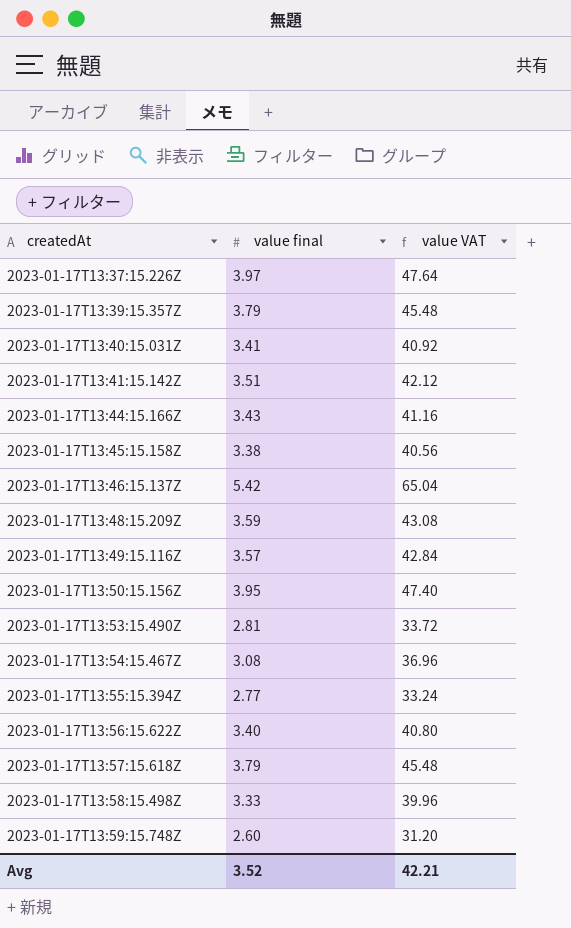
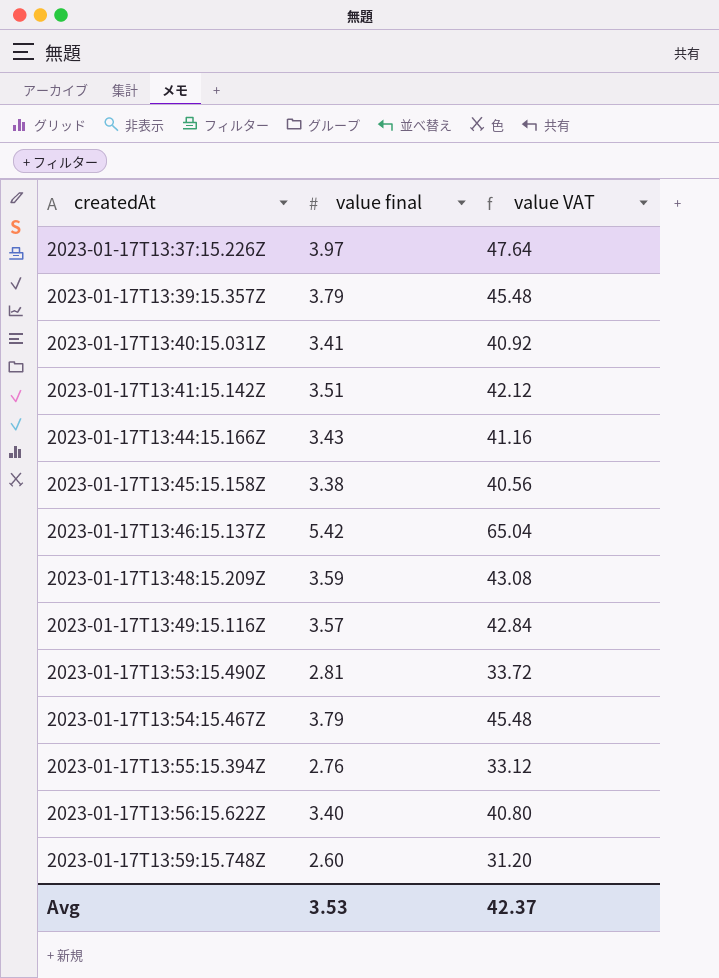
row 2023-01-17T13:50:15.156Z: 3.95 | 47.40 -> none
row 2023-01-17T13:57:15.618Z: 3.79 | 45.48 -> none
row 2023-01-17T13:58:15.498Z: 3.33 | 39.96 -> none
2023-01-17T13:54:15.467Z | value final: 3.08 -> 3.79
2023-01-17T13:54:15.467Z | value VAT: 36.96 -> 45.48
2023-01-17T13:55:15.394Z | value final: 2.77 -> 2.76
2023-01-17T13:55:15.394Z | value VAT: 33.24 -> 33.12
Avg | value final: 3.52 -> 3.53
Avg | value VAT: 42.21 -> 42.37

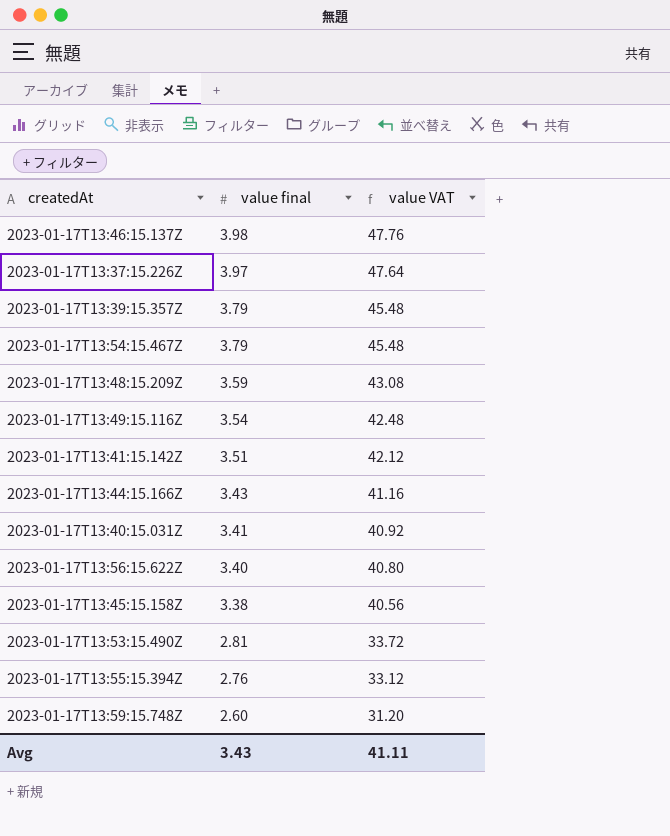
row order: createdAt ascending -> value final descending
2023-01-17T13:46:15.137Z | value final: 5.42 -> 3.98
2023-01-17T13:46:15.137Z | value VAT: 65.04 -> 47.76
2023-01-17T13:49:15.116Z | value final: 3.57 -> 3.54
2023-01-17T13:49:15.116Z | value VAT: 42.84 -> 42.48
Avg | value final: 3.53 -> 3.43
Avg | value VAT: 42.37 -> 41.11

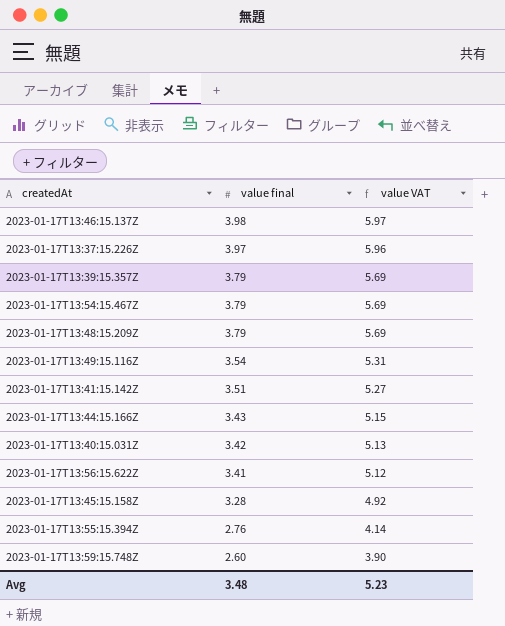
column value VAT | formula: [value final] * 12 -> [value final] * 1.5
row 2023-01-17T13:53:15.490Z: 2.81 | 33.72 -> none
2023-01-17T13:48:15.209Z | value final: 3.59 -> 3.79
2023-01-17T13:40:15.031Z | value final: 3.41 -> 3.42
2023-01-17T13:56:15.622Z | value final: 3.40 -> 3.41
2023-01-17T13:45:15.158Z | value final: 3.38 -> 3.28
Avg | value final: 3.43 -> 3.48
Avg | value VAT: 41.11 -> 5.23

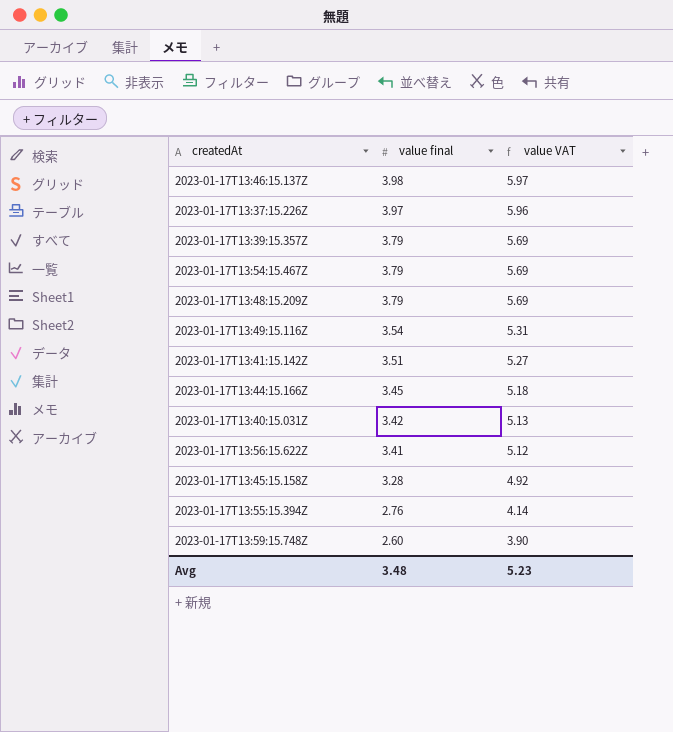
2023-01-17T13:44:15.166Z | value final: 3.43 -> 3.45
2023-01-17T13:44:15.166Z | value VAT: 5.15 -> 5.18

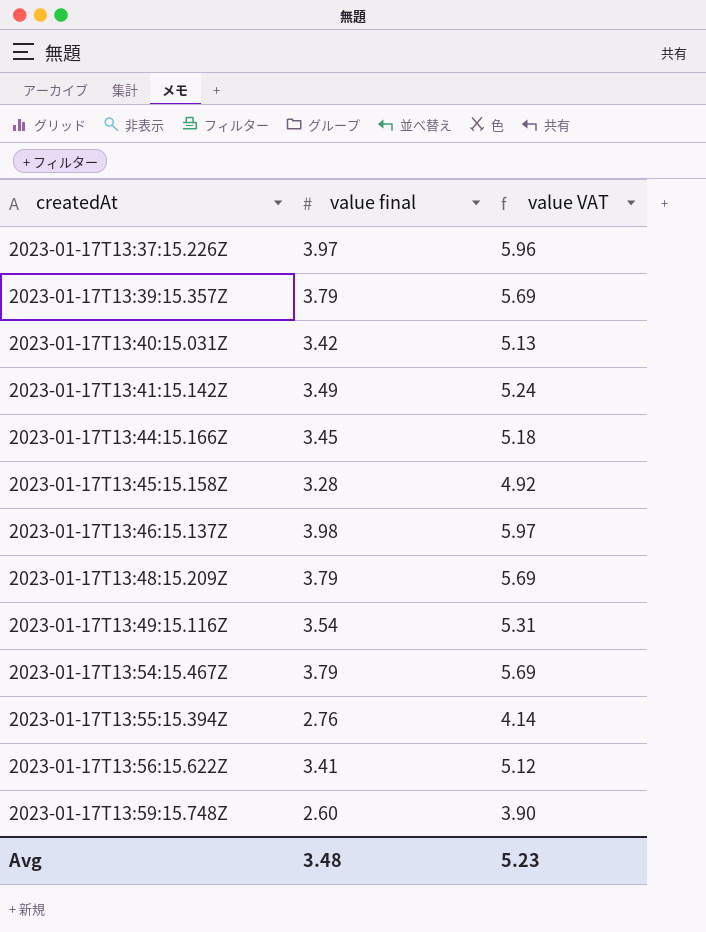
row order: value final descending -> createdAt ascending
2023-01-17T13:41:15.142Z | value final: 3.51 -> 3.49
2023-01-17T13:41:15.142Z | value VAT: 5.27 -> 5.24

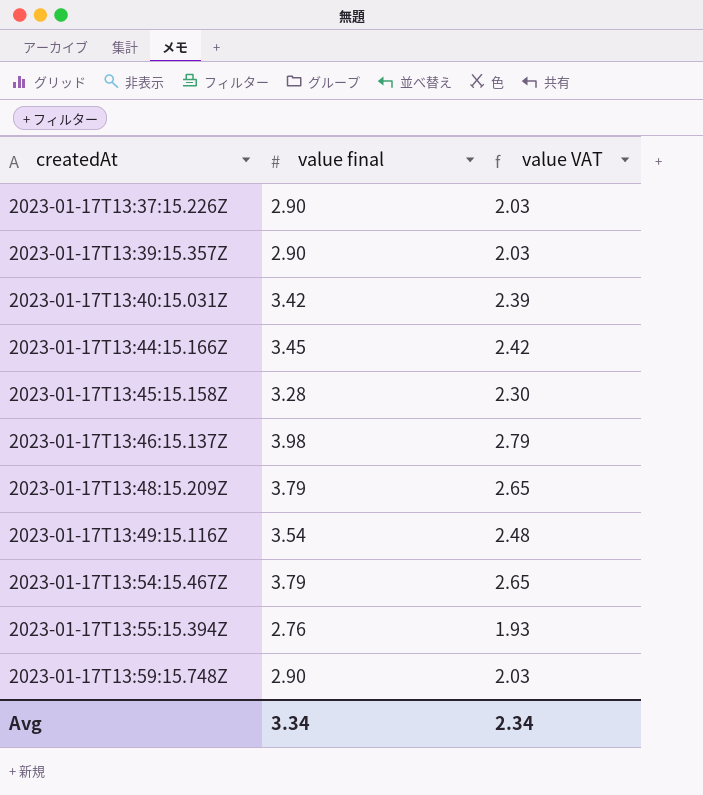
column value VAT | formula: [value final] * 1.5 -> [value final] * 0.7
row 2023-01-17T13:41:15.142Z: 3.49 | 5.24 -> none
row 2023-01-17T13:56:15.622Z: 3.41 | 5.12 -> none
2023-01-17T13:37:15.226Z | value final: 3.97 -> 2.90
2023-01-17T13:39:15.357Z | value final: 3.79 -> 2.90
2023-01-17T13:59:15.748Z | value final: 2.60 -> 2.90
Avg | value final: 3.48 -> 3.34
Avg | value VAT: 5.23 -> 2.34

